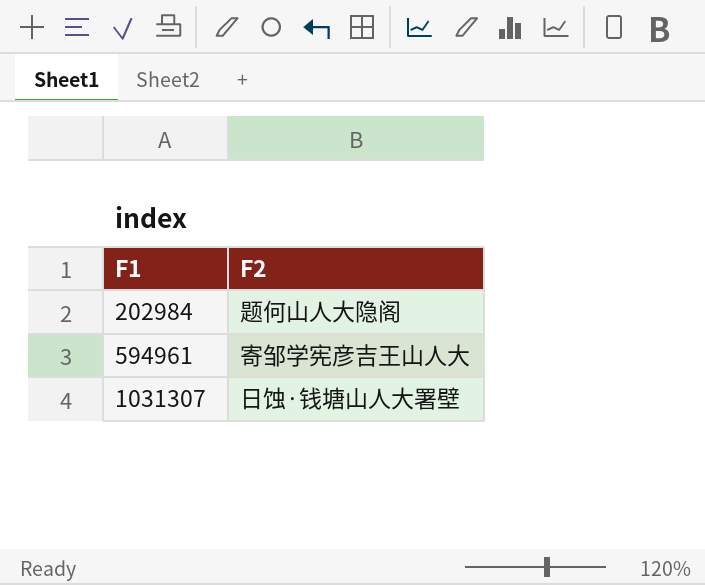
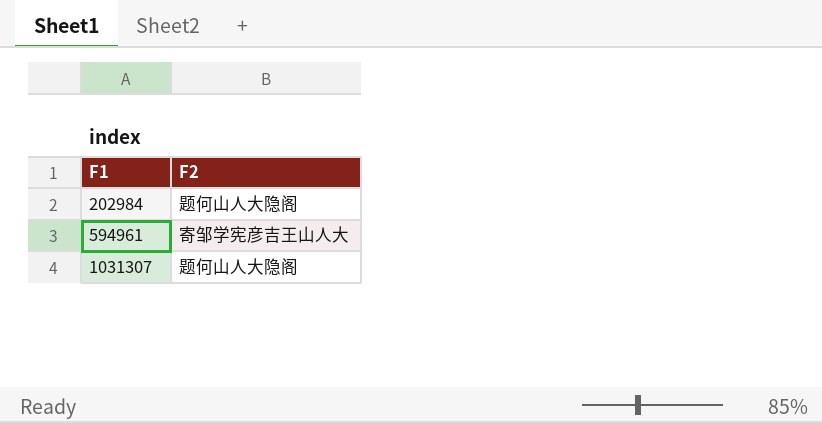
1031307 | F2: 日蚀·钱塘山人大署壁 -> 题何山人大隐阁

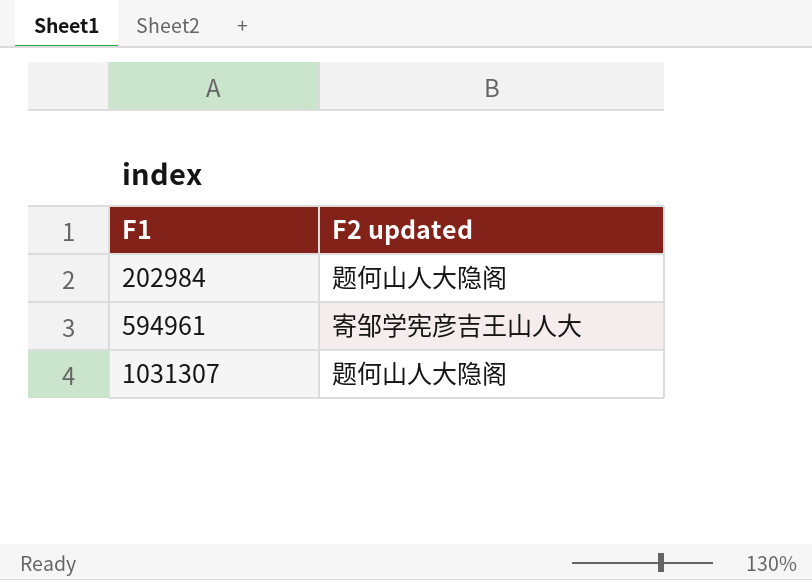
column name: F2 -> F2 updated

